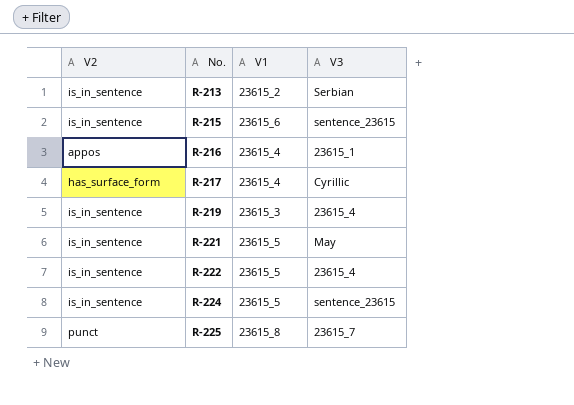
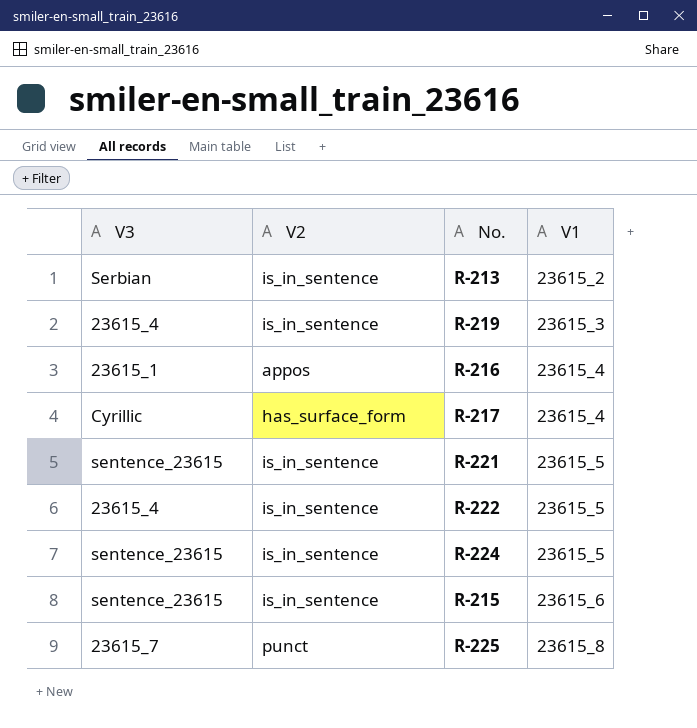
row order: No. ascending -> V1 ascending
column V3 | position: 4 -> 1
R-221 | V3: May -> sentence_23615

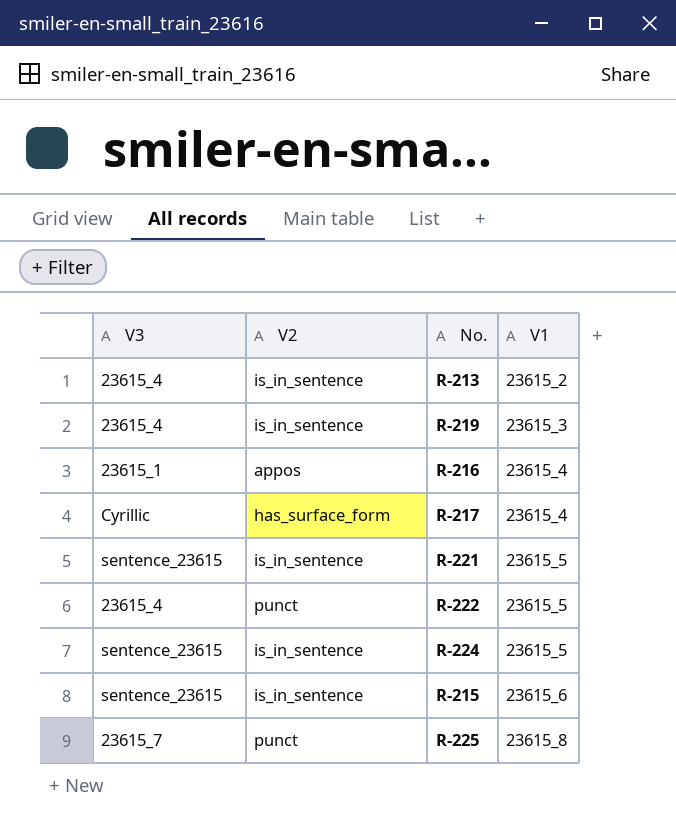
R-213 | V3: Serbian -> 23615_4
R-222 | V2: is_in_sentence -> punct

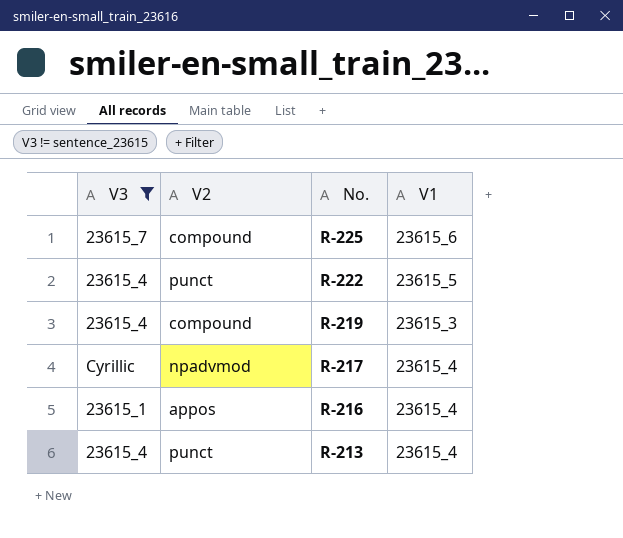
filter: none -> V3 != sentence_23615
row order: V1 ascending -> No. descending
R-225 | V2: punct -> compound
R-225 | V1: 23615_8 -> 23615_6
R-219 | V2: is_in_sentence -> compound
R-217 | V2: has_surface_form -> npadvmod
R-213 | V2: is_in_sentence -> punct
R-213 | V1: 23615_2 -> 23615_4

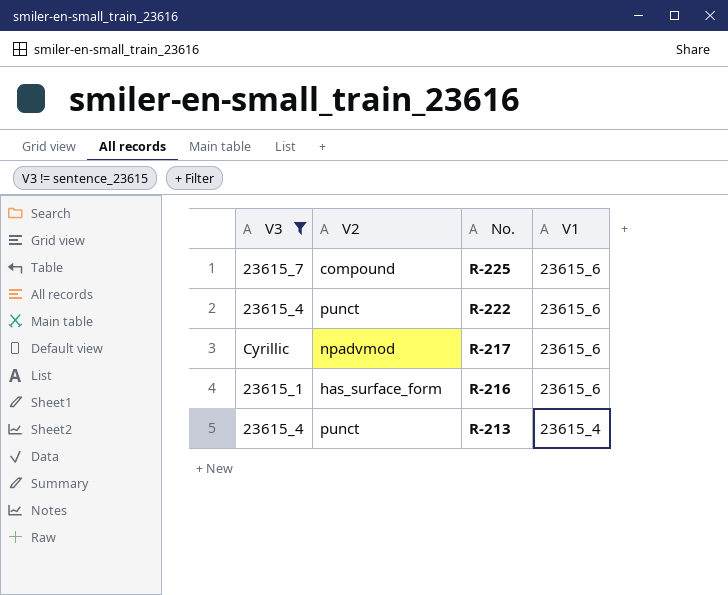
row R-219: 23615_4 | compound | 23615_3 -> none
R-222 | V1: 23615_5 -> 23615_6
R-217 | V1: 23615_4 -> 23615_6
R-216 | V2: appos -> has_surface_form
R-216 | V1: 23615_4 -> 23615_6

